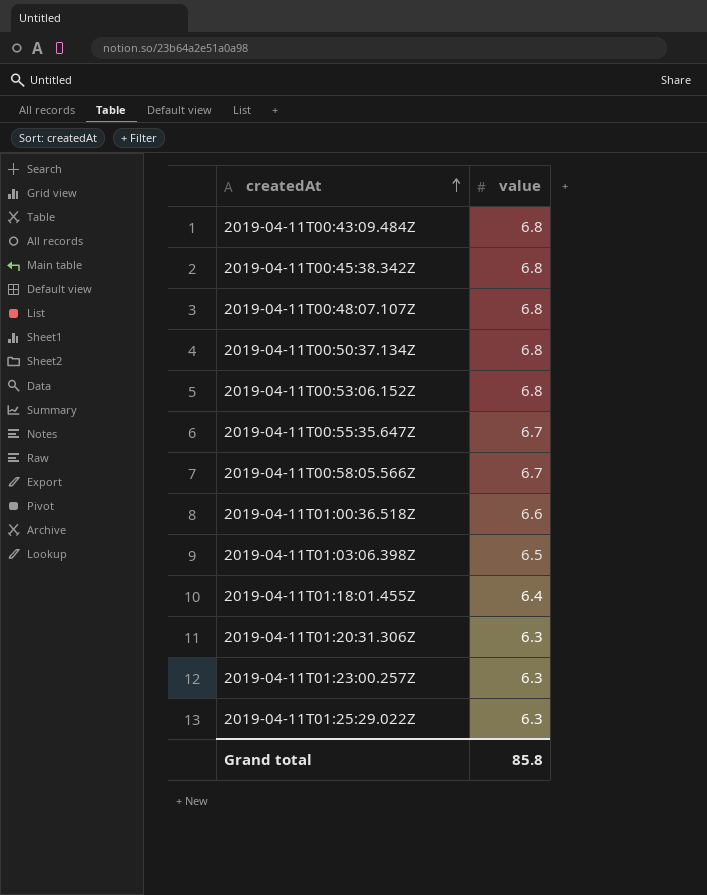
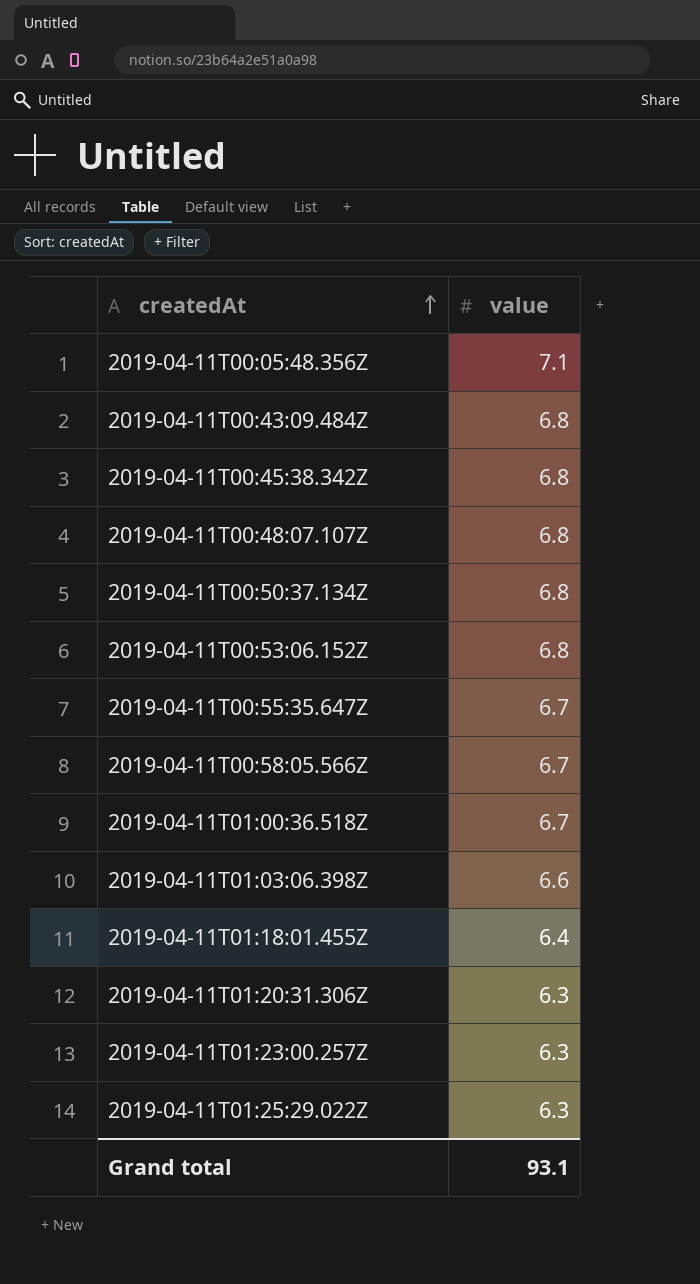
row 2019-04-11T00:05:48.356Z: none -> 7.1
2019-04-11T01:00:36.518Z | value: 6.6 -> 6.7
2019-04-11T01:03:06.398Z | value: 6.5 -> 6.6
Grand total | value: 85.8 -> 93.1

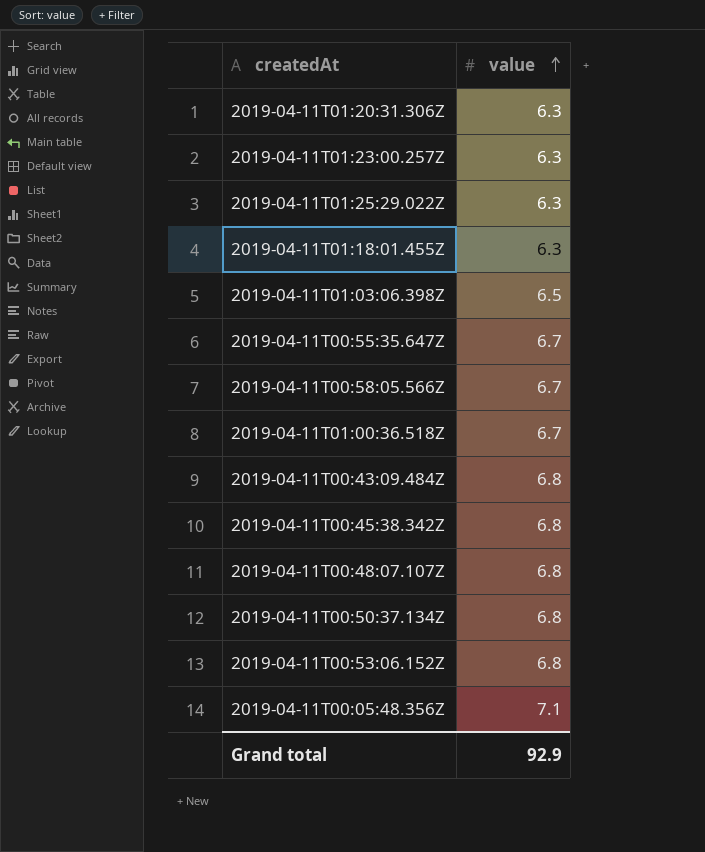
row order: createdAt ascending -> value ascending
2019-04-11T01:18:01.455Z | value: 6.4 -> 6.3
2019-04-11T01:03:06.398Z | value: 6.6 -> 6.5
Grand total | value: 93.1 -> 92.9

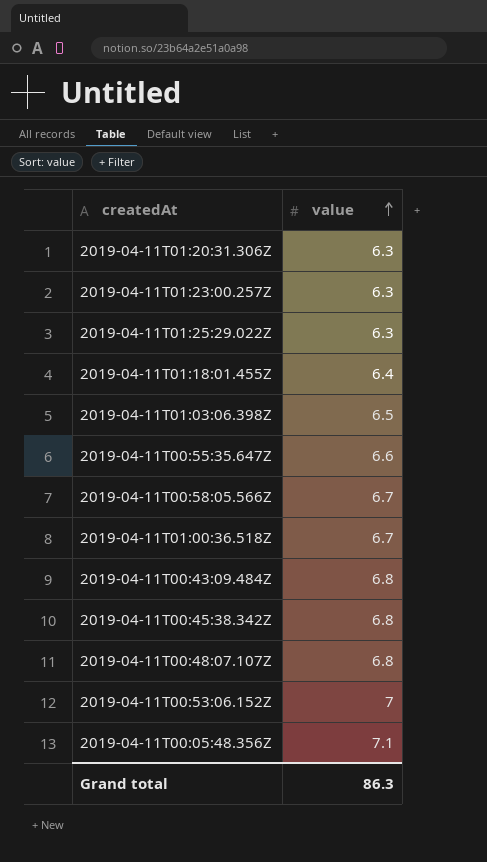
row 2019-04-11T00:50:37.134Z: 6.8 -> none
2019-04-11T01:18:01.455Z | value: 6.3 -> 6.4
2019-04-11T00:55:35.647Z | value: 6.7 -> 6.6
2019-04-11T00:53:06.152Z | value: 6.8 -> 7
Grand total | value: 92.9 -> 86.3

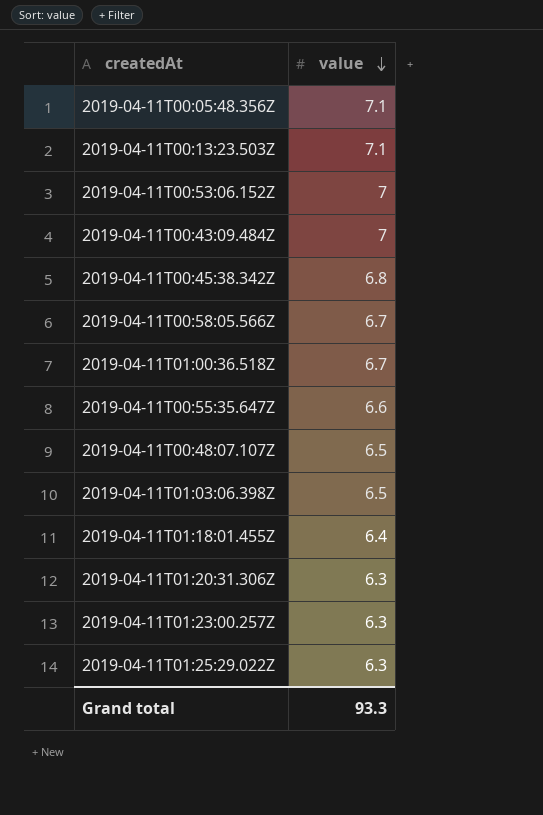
row order: value ascending -> value descending
row 2019-04-11T00:13:23.503Z: none -> 7.1
2019-04-11T00:43:09.484Z | value: 6.8 -> 7
2019-04-11T00:48:07.107Z | value: 6.8 -> 6.5
Grand total | value: 86.3 -> 93.3

